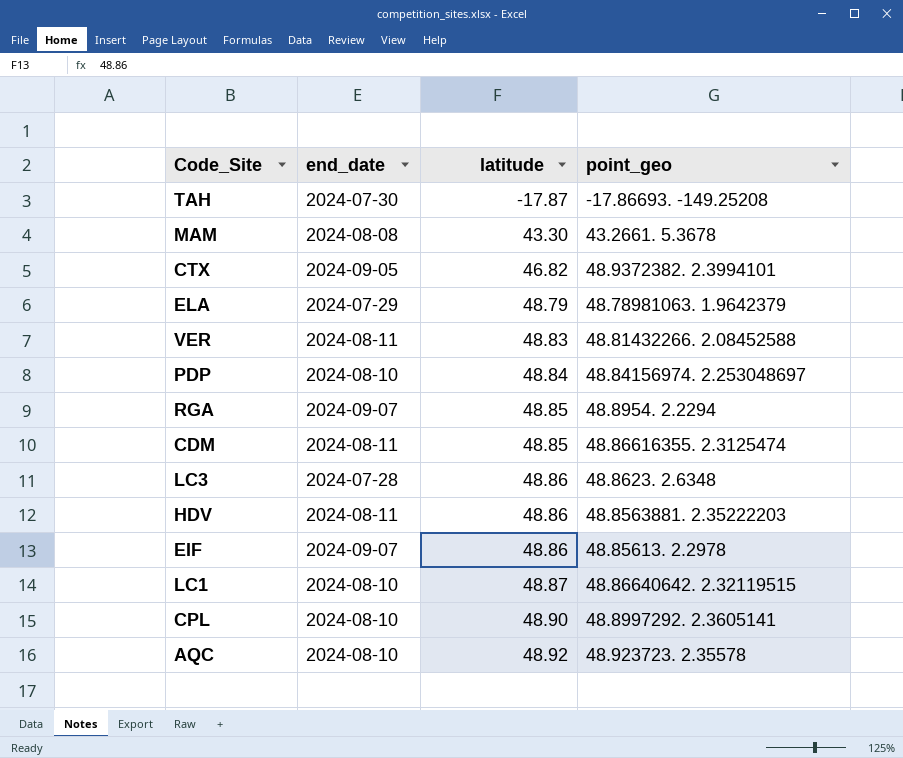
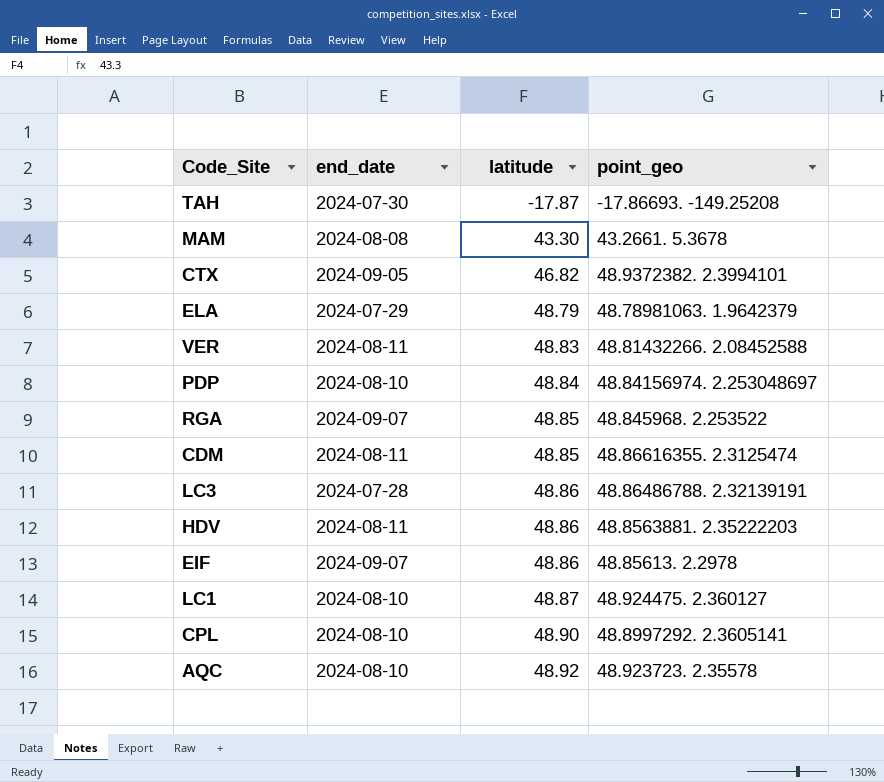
RGA | point_geo: 48.8954. 2.2294 -> 48.845968. 2.253522
LC3 | point_geo: 48.8623. 2.6348 -> 48.86486788. 2.32139191
LC1 | point_geo: 48.86640642. 2.32119515 -> 48.924475. 2.360127

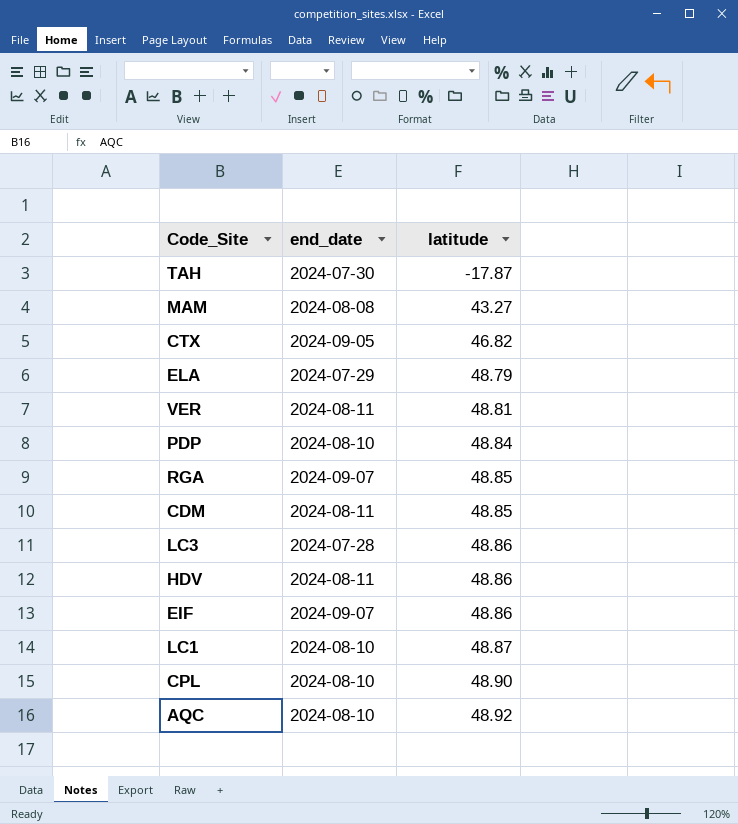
column point_geo | position: 4 -> none
MAM | latitude: 43.30 -> 43.27
VER | latitude: 48.83 -> 48.81

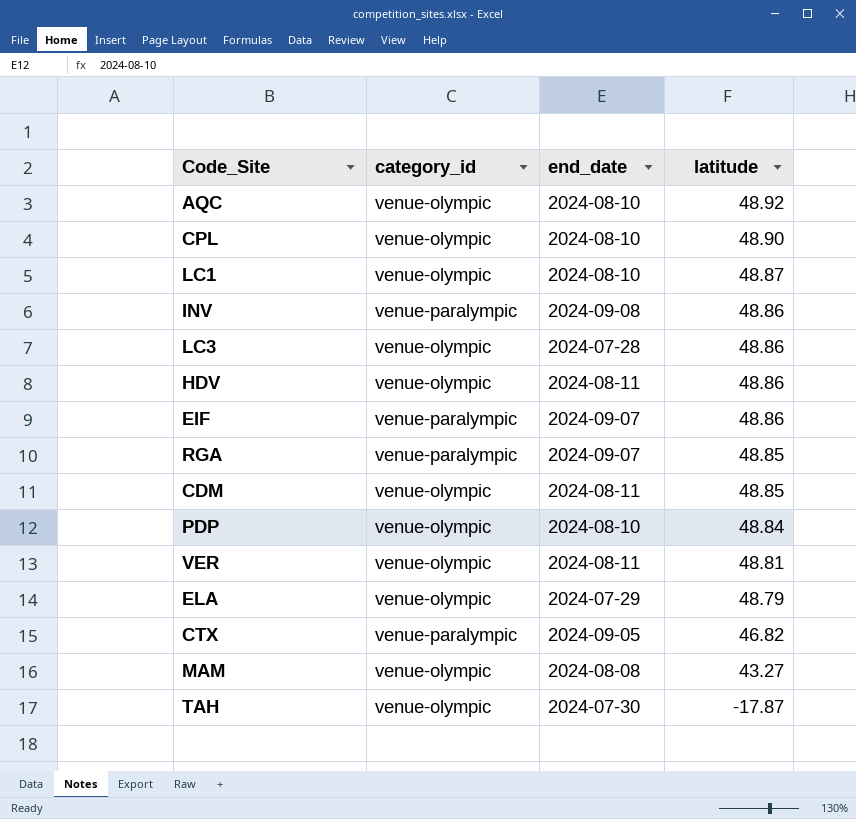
row order: latitude ascending -> latitude descending
column category_id | position: none -> 2
row INV: none -> venue-paralympic | 2024-09-08 | 48.86

